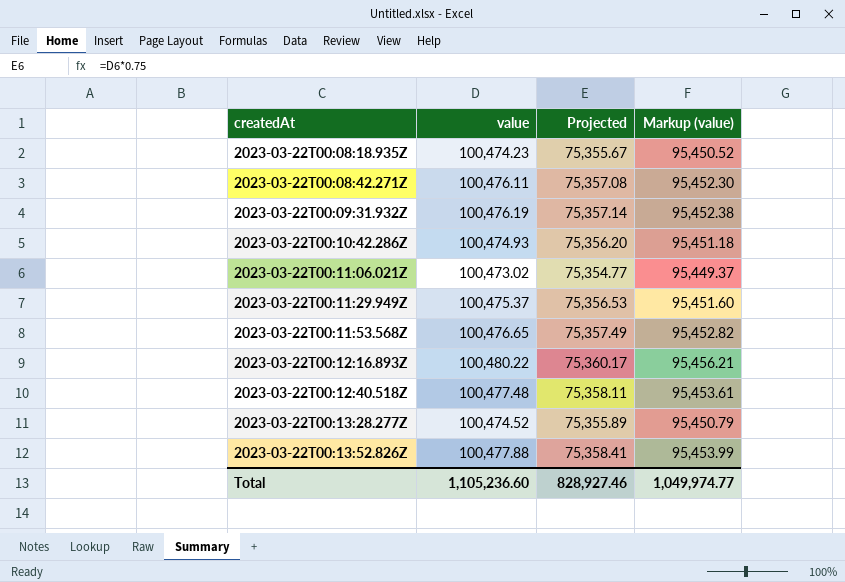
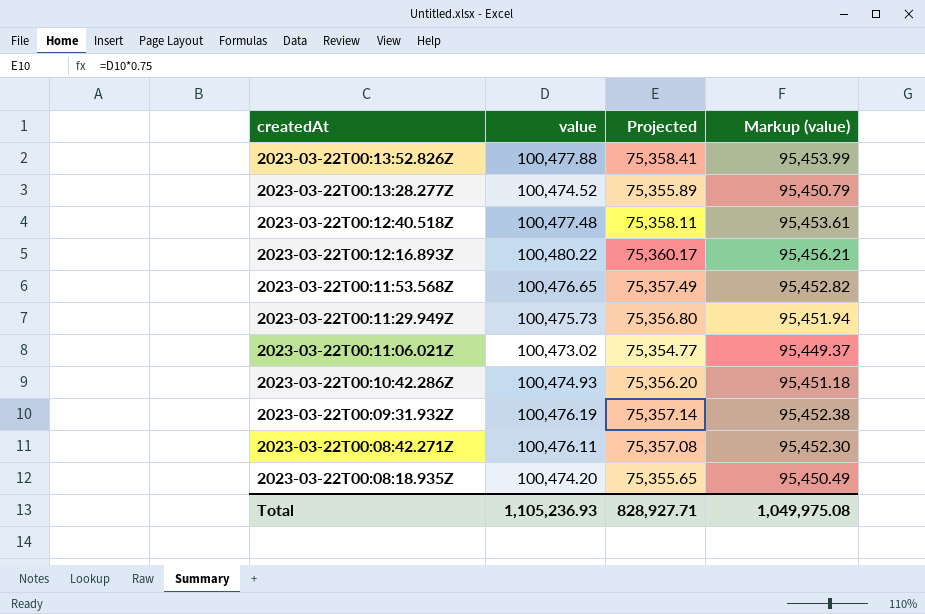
row order: createdAt ascending -> createdAt descending
2023-03-22T00:11:29.949Z | value: 100,475.37 -> 100,475.73
2023-03-22T00:11:29.949Z | Projected: 75,356.53 -> 75,356.80
2023-03-22T00:11:29.949Z | Markup (value): 95,451.60 -> 95,451.94
2023-03-22T00:08:18.935Z | value: 100,474.23 -> 100,474.20
2023-03-22T00:08:18.935Z | Projected: 75,355.67 -> 75,355.65
2023-03-22T00:08:18.935Z | Markup (value): 95,450.52 -> 95,450.49
Total | value: 1,105,236.60 -> 1,105,236.93
Total | Projected: 828,927.46 -> 828,927.71
Total | Markup (value): 1,049,974.77 -> 1,049,975.08

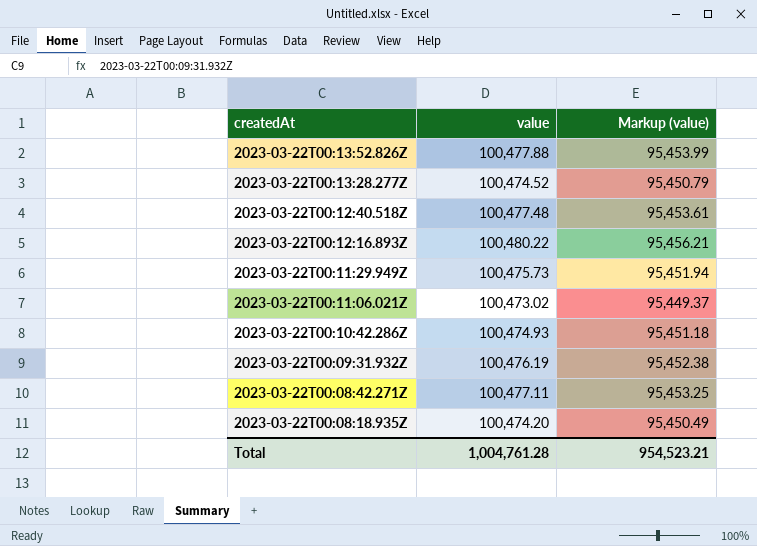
column Projected | formula: [value] * 0.75 -> none
row 2023-03-22T00:11:53.568Z: 100,476.65 | 75,357.49 | 95,452.82 -> none
2023-03-22T00:08:42.271Z | value: 100,476.11 -> 100,477.11
2023-03-22T00:08:42.271Z | Markup (value): 95,452.30 -> 95,453.25
Total | value: 1,105,236.93 -> 1,004,761.28
Total | Markup (value): 1,049,975.08 -> 954,523.21

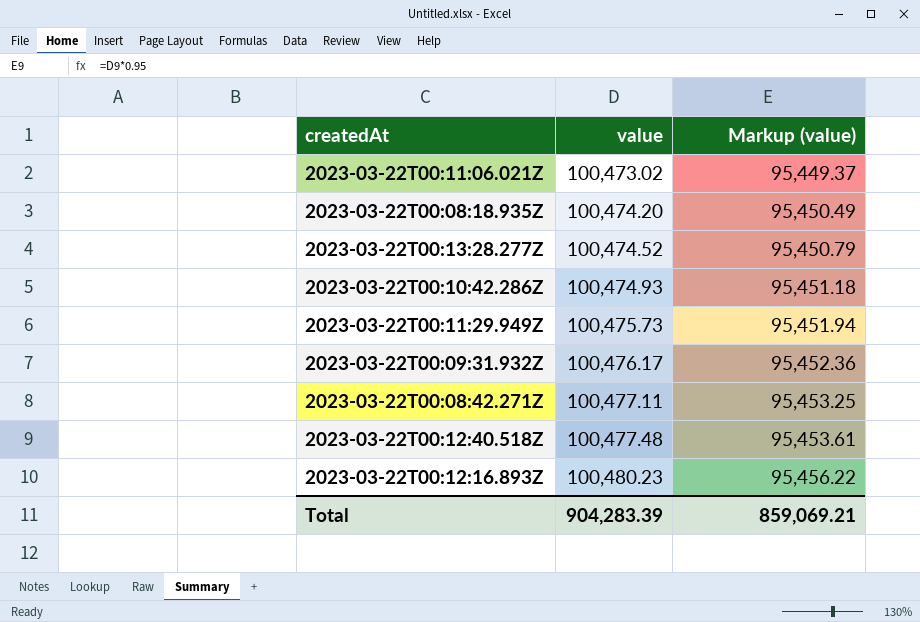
row order: createdAt descending -> value ascending
row 2023-03-22T00:13:52.826Z: 100,477.88 | 95,453.99 -> none
2023-03-22T00:09:31.932Z | value: 100,476.19 -> 100,476.17
2023-03-22T00:09:31.932Z | Markup (value): 95,452.38 -> 95,452.36
2023-03-22T00:12:16.893Z | value: 100,480.22 -> 100,480.23
2023-03-22T00:12:16.893Z | Markup (value): 95,456.21 -> 95,456.22
Total | value: 1,004,761.28 -> 904,283.39
Total | Markup (value): 954,523.21 -> 859,069.21

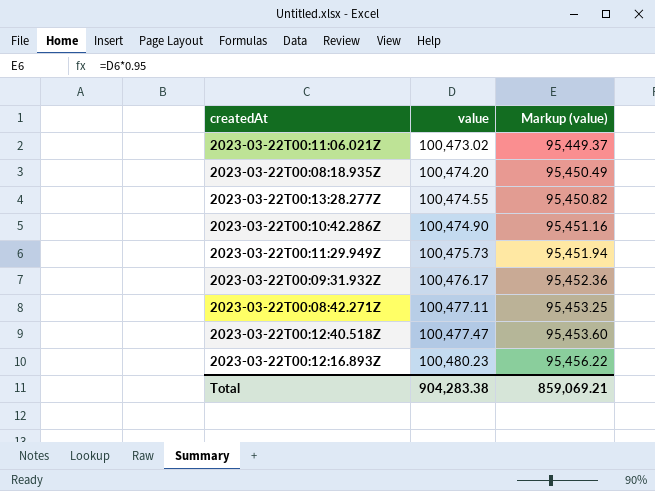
2023-03-22T00:13:28.277Z | value: 100,474.52 -> 100,474.55
2023-03-22T00:13:28.277Z | Markup (value): 95,450.79 -> 95,450.82
2023-03-22T00:10:42.286Z | value: 100,474.93 -> 100,474.90
2023-03-22T00:10:42.286Z | Markup (value): 95,451.18 -> 95,451.16
2023-03-22T00:12:40.518Z | value: 100,477.48 -> 100,477.47
2023-03-22T00:12:40.518Z | Markup (value): 95,453.61 -> 95,453.60
Total | value: 904,283.39 -> 904,283.38

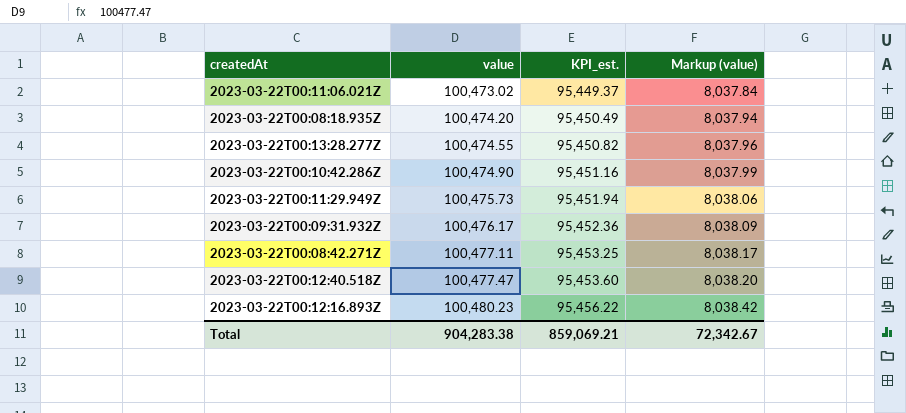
column KPI_est. | formula: none -> [value] * 0.95
column Markup (value) | formula: [value] * 0.95 -> [value] * 0.08
Total | Markup (value): 859,069.21 -> 72,342.67

